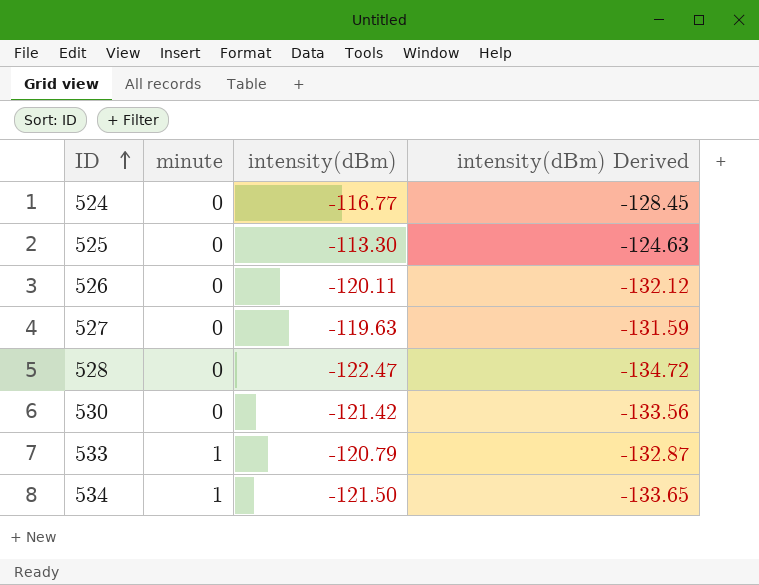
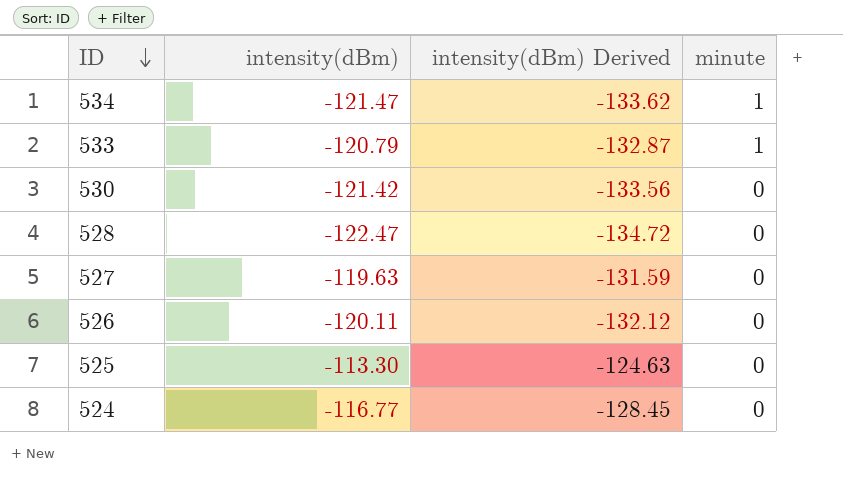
row order: ID ascending -> ID descending
column minute | position: 2 -> 4
534 | intensity(dBm): -121.50 -> -121.47
534 | intensity(dBm) Derived: -133.65 -> -133.62

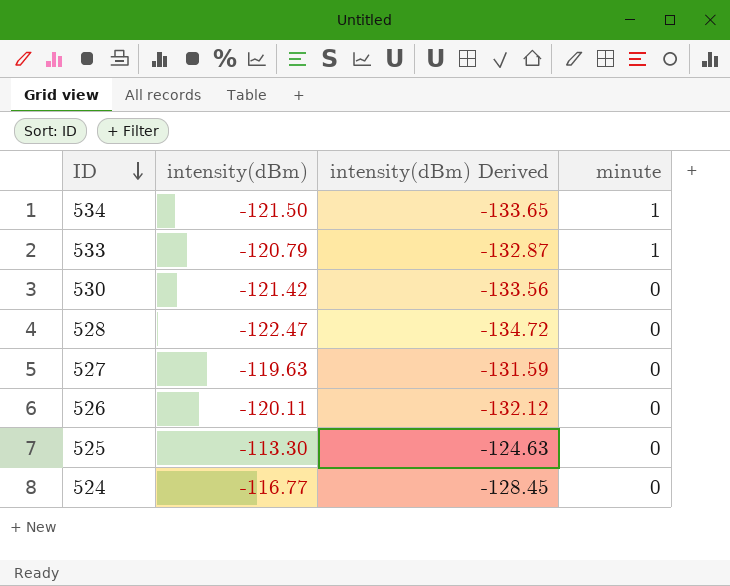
534 | intensity(dBm): -121.47 -> -121.50
534 | intensity(dBm) Derived: -133.62 -> -133.65

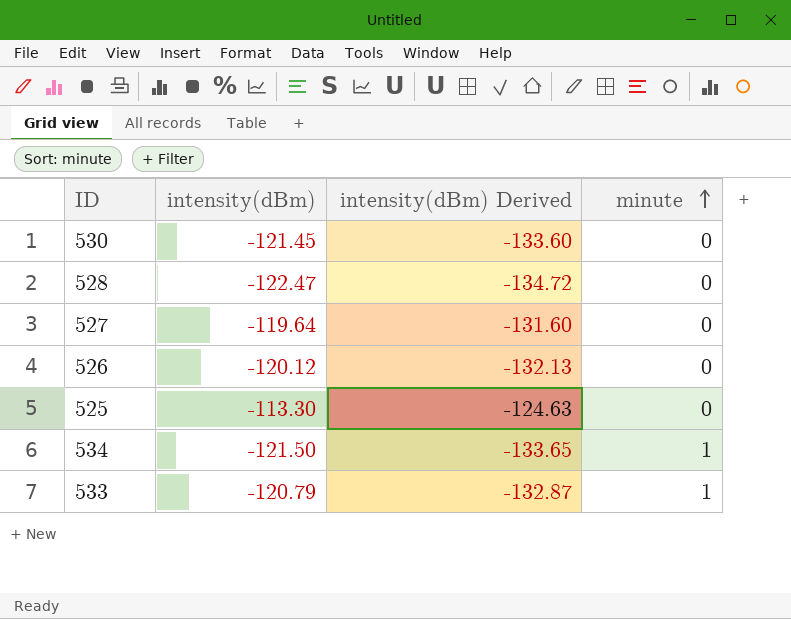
row order: ID descending -> minute ascending
row 524: -116.77 | -128.45 | 0 -> none
530 | intensity(dBm): -121.42 -> -121.45
530 | intensity(dBm) Derived: -133.56 -> -133.60
527 | intensity(dBm): -119.63 -> -119.64
527 | intensity(dBm) Derived: -131.59 -> -131.60
526 | intensity(dBm): -120.11 -> -120.12
526 | intensity(dBm) Derived: -132.12 -> -132.13

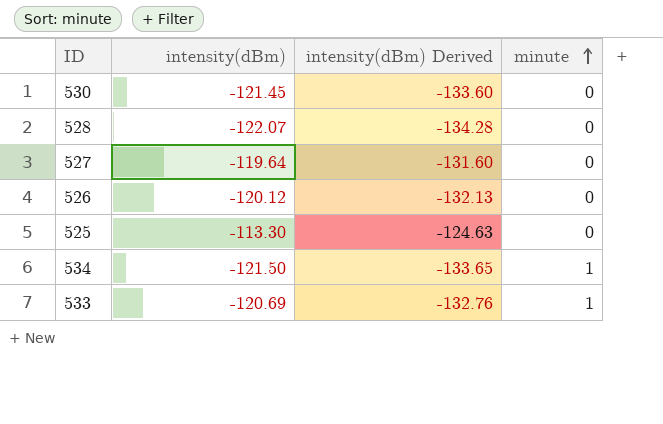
528 | intensity(dBm): -122.47 -> -122.07
528 | intensity(dBm) Derived: -134.72 -> -134.28
533 | intensity(dBm): -120.79 -> -120.69
533 | intensity(dBm) Derived: -132.87 -> -132.76

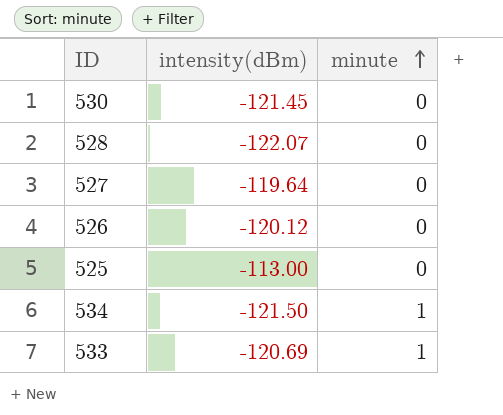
column intensity(dBm) Derived | formula: [intensity(dBm)] * 1.1 -> none
525 | intensity(dBm): -113.30 -> -113.00

